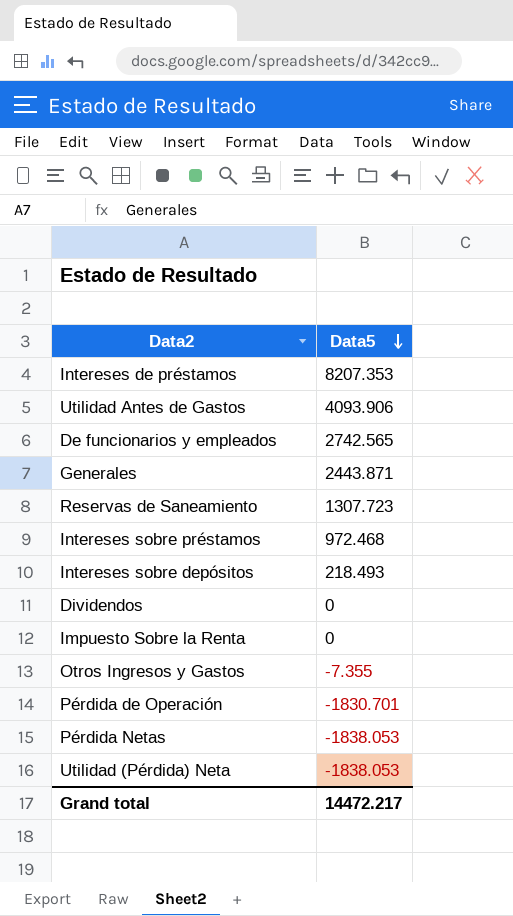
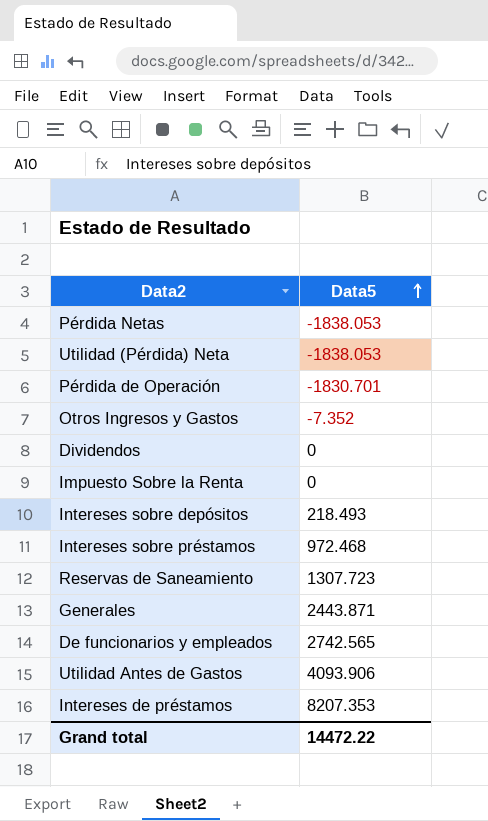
row order: Data5 descending -> Data5 ascending
Otros Ingresos y Gastos | Data5: -7.355 -> -7.352
Grand total | Data5: 14472.217 -> 14472.22

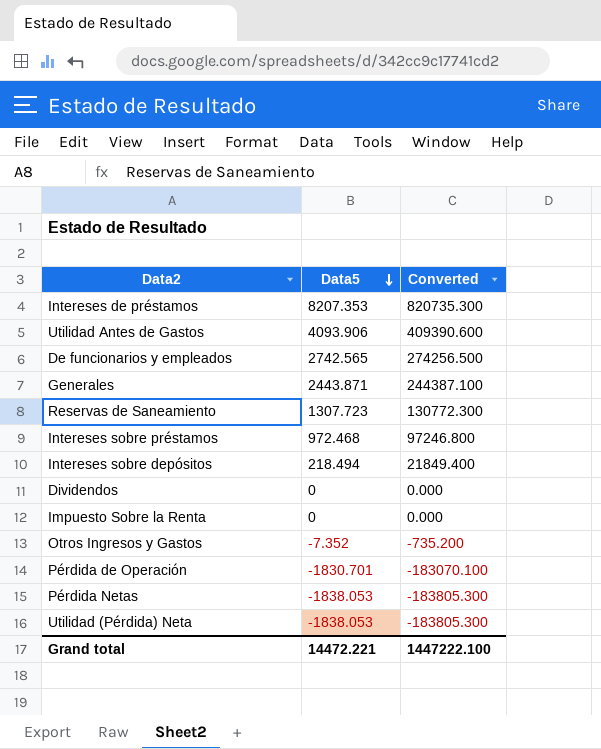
row order: Data5 ascending -> Data5 descending
column Converted | formula: none -> [Data5] * 100
Intereses sobre depósitos | Data5: 218.493 -> 218.494
Grand total | Data5: 14472.22 -> 14472.221

